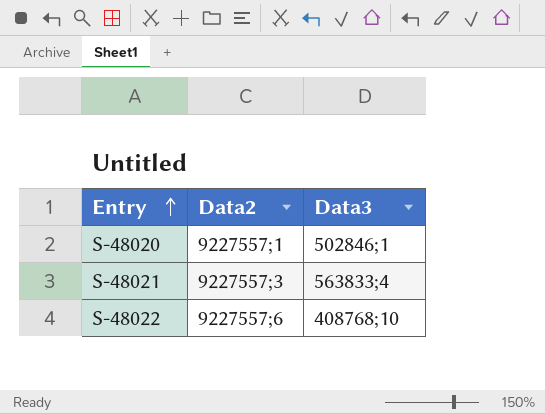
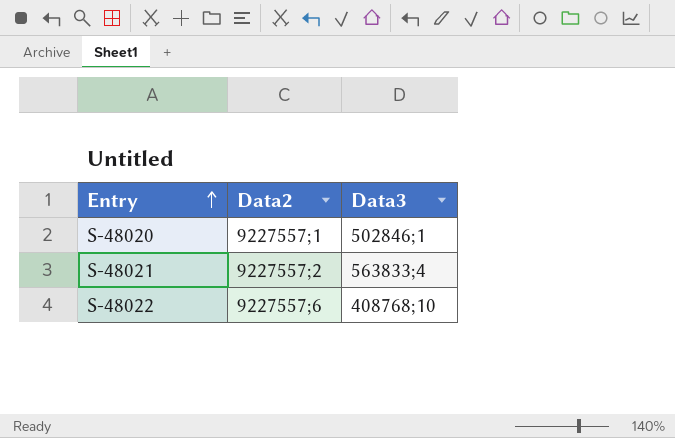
S-48021 | Data2: 9227557;3 -> 9227557;2

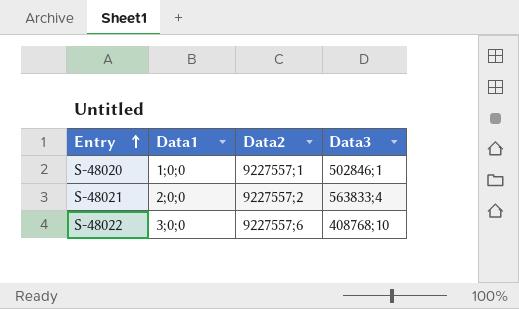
column Data1 | position: none -> 2

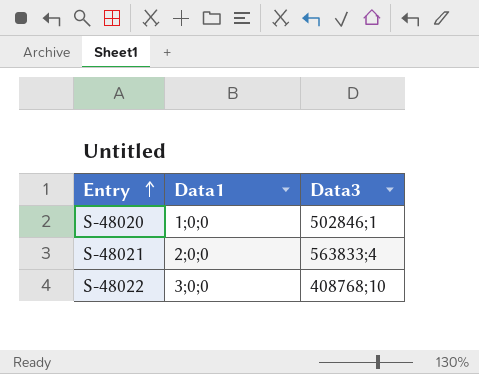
column Data2 | position: 3 -> none

